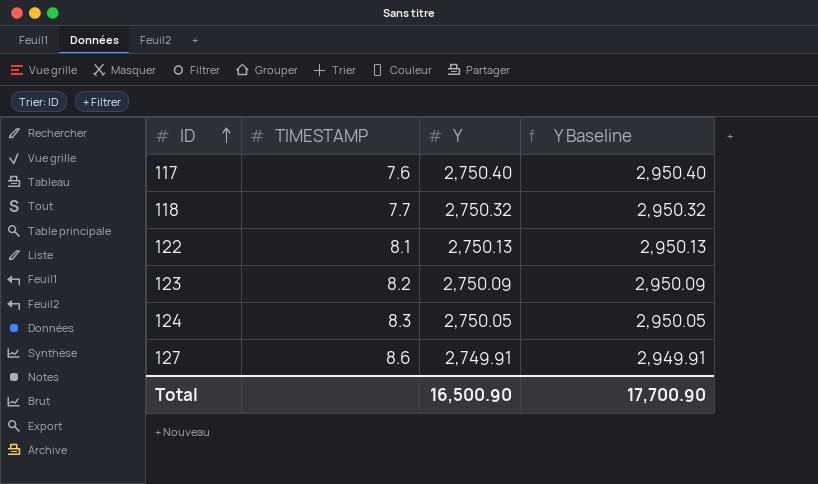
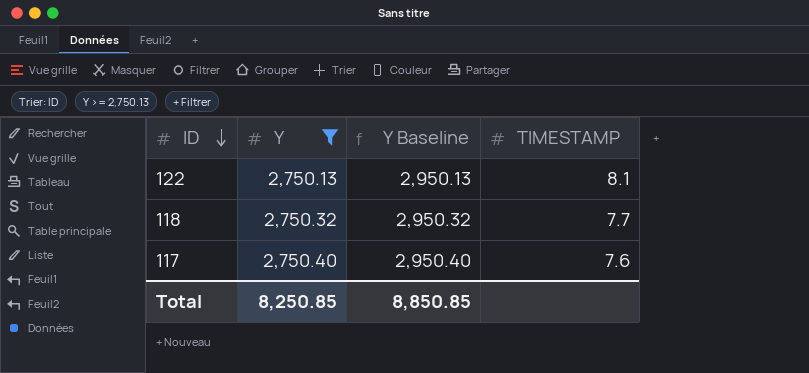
filter: none -> Y >= 2,750.13
row order: ID ascending -> ID descending
column TIMESTAMP | position: 2 -> 4
Total | Y: 16,500.90 -> 8,250.85
Total | Y Baseline: 17,700.90 -> 8,850.85

